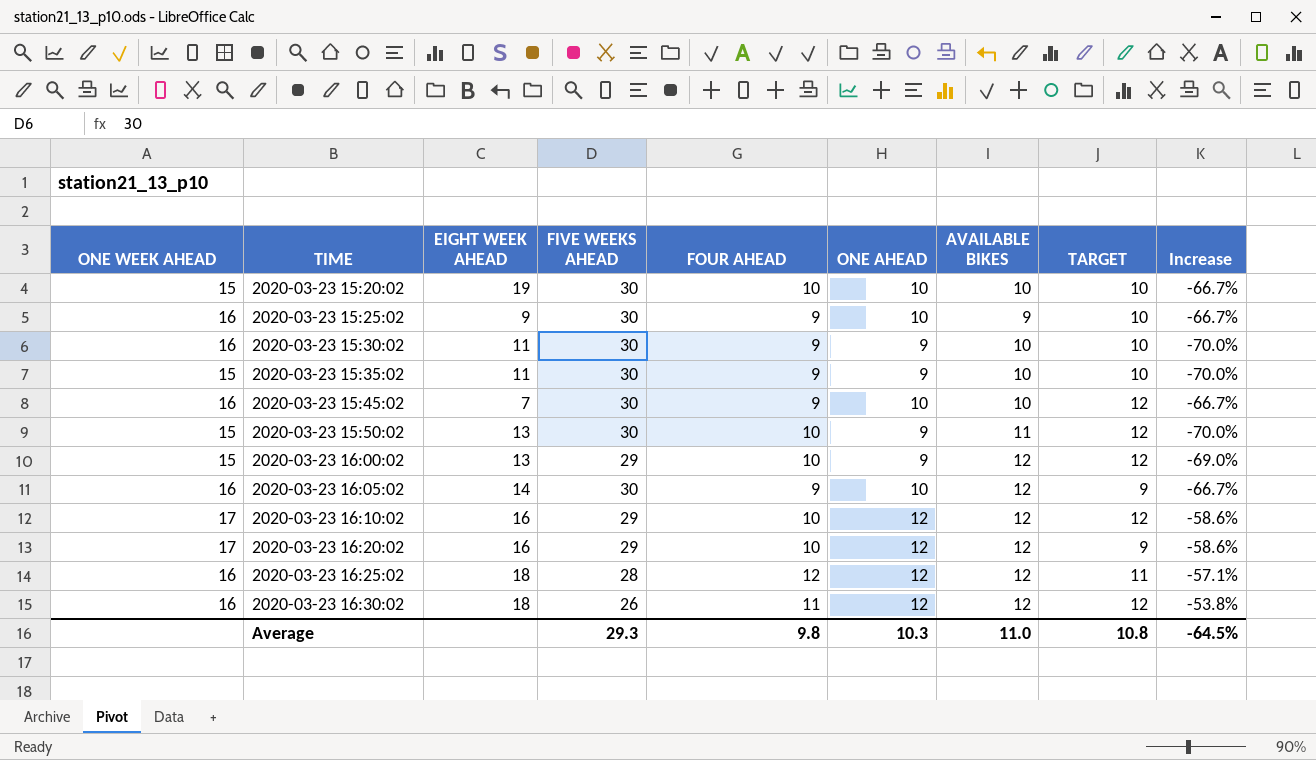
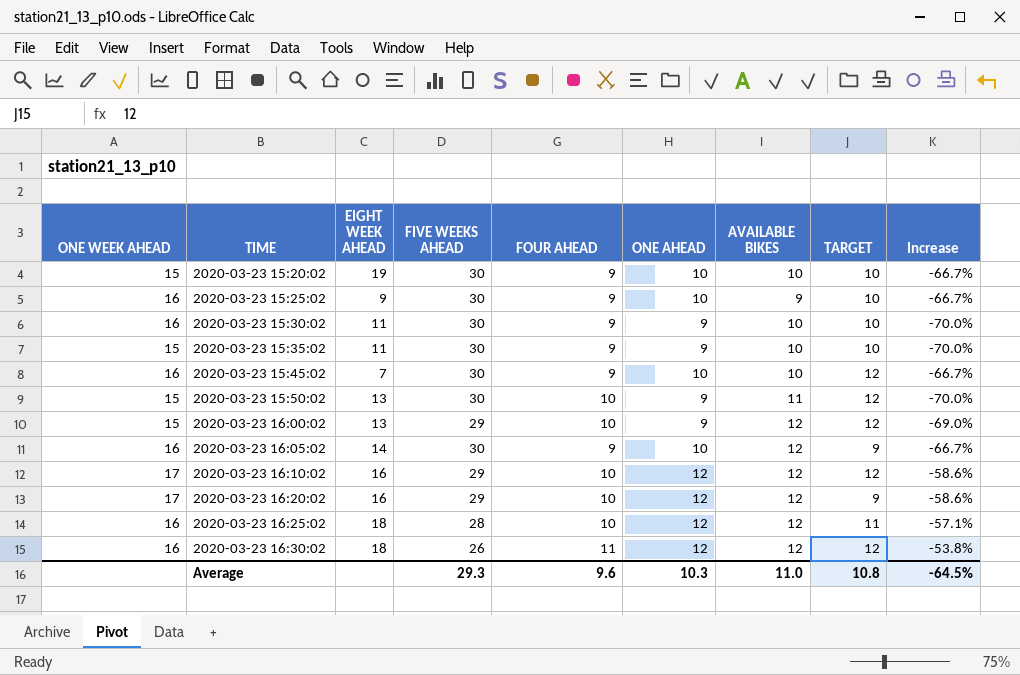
2020-03-23 15:20:02 | FOUR AHEAD: 10 -> 9
2020-03-23 16:25:02 | FOUR AHEAD: 12 -> 10
Average | FOUR AHEAD: 9.8 -> 9.6

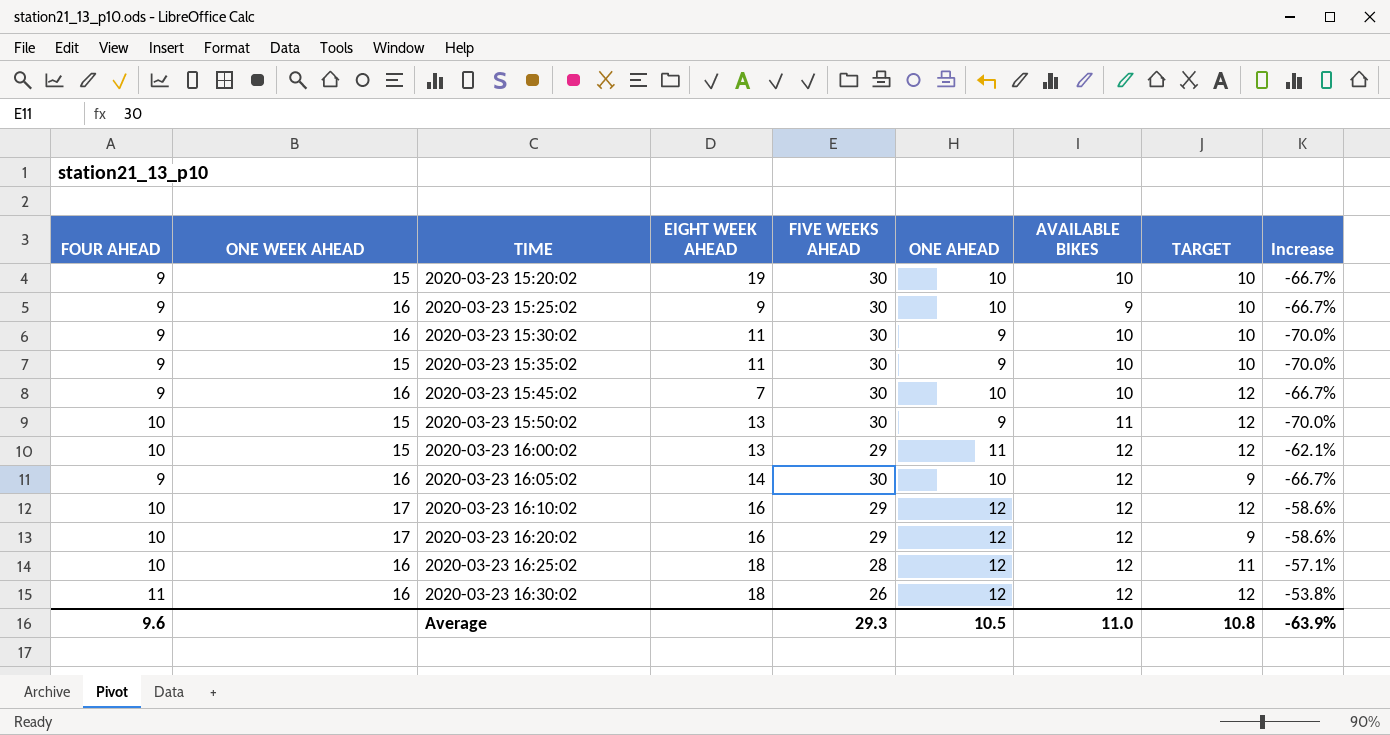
column FOUR AHEAD | position: 5 -> 1
2020-03-23 16:00:02 | ONE AHEAD: 9 -> 11
2020-03-23 16:00:02 | Increase: -69.0% -> -62.1%
Average | ONE AHEAD: 10.3 -> 10.5
Average | Increase: -64.5% -> -63.9%

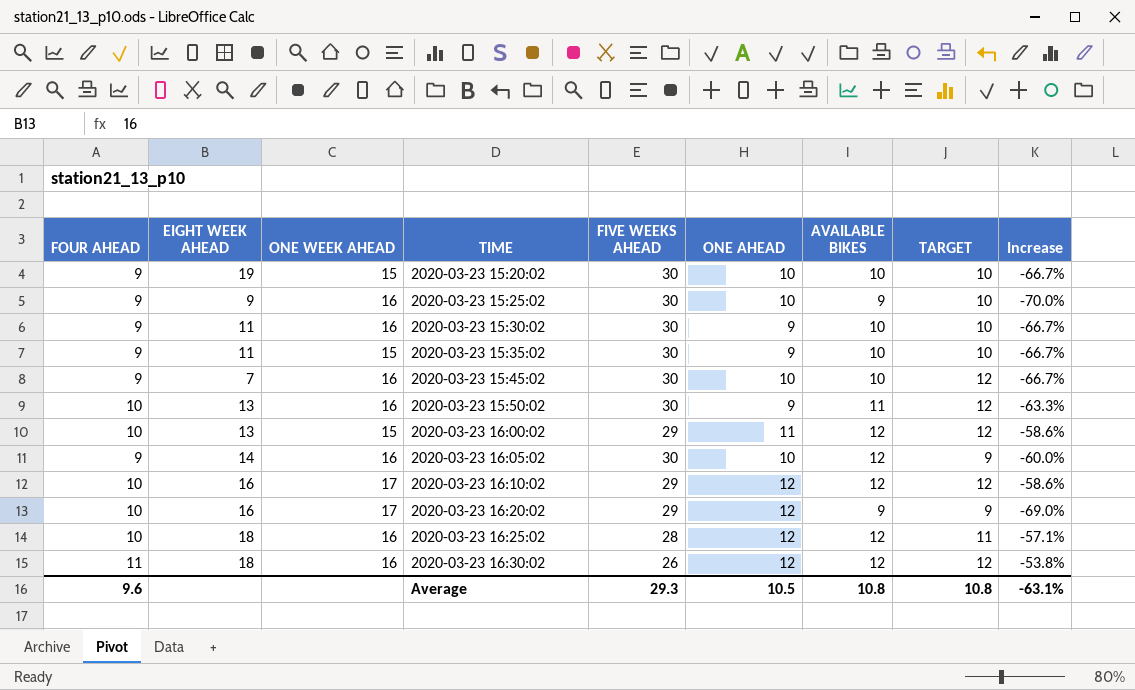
column EIGHT WEEK AHEAD | position: 4 -> 2
column Increase | formula: ([ONE AHEAD] - [FIVE WEEKS AHEAD]) / [FIVE WEEKS AHEAD] -> ([AVAILABLE BIKES] - [FIVE WEEKS AHEAD]) / [FIVE WEEKS AHEAD]
2020-03-23 15:50:02 | ONE WEEK AHEAD: 15 -> 16
2020-03-23 16:20:02 | AVAILABLE BIKES: 12 -> 9
Average | AVAILABLE BIKES: 11.0 -> 10.8
Average | Increase: -63.9% -> -63.1%

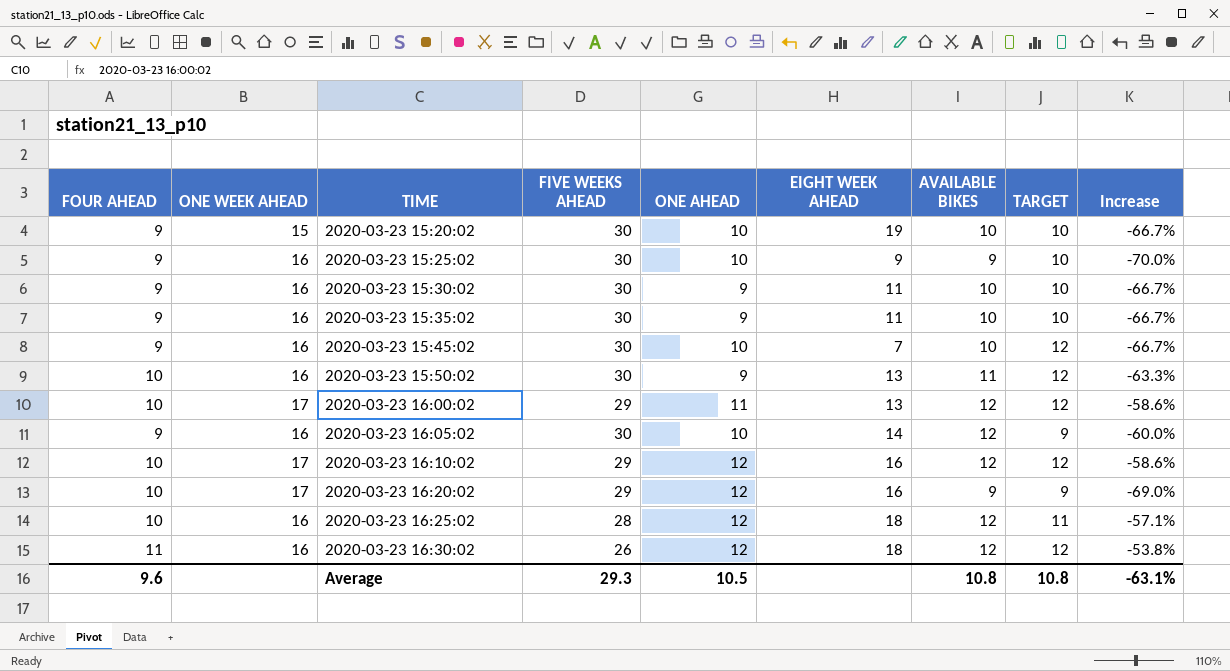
column EIGHT WEEK AHEAD | position: 2 -> 6
2020-03-23 15:35:02 | ONE WEEK AHEAD: 15 -> 16
2020-03-23 16:00:02 | ONE WEEK AHEAD: 15 -> 17

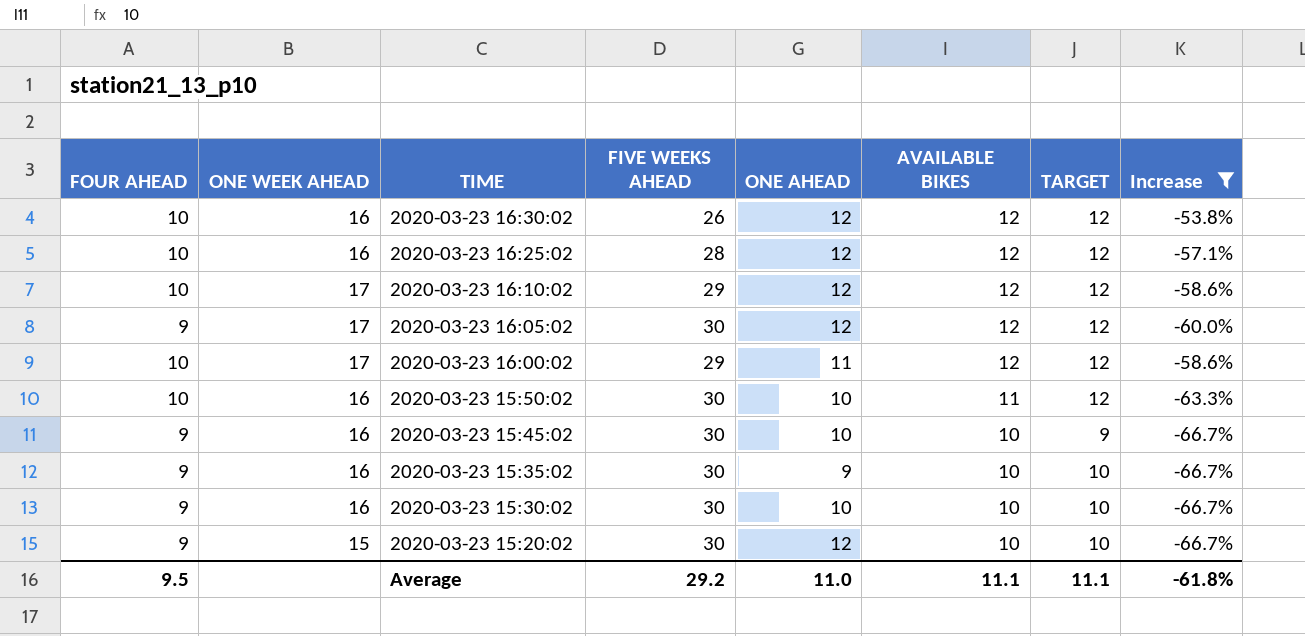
filter: none -> Increase >= -66.7%
row order: TIME ascending -> TIME descending
column EIGHT WEEK AHEAD | position: 6 -> none
2020-03-23 16:30:02 | FOUR AHEAD: 11 -> 10
2020-03-23 16:25:02 | TARGET: 11 -> 12
2020-03-23 16:05:02 | ONE WEEK AHEAD: 16 -> 17
2020-03-23 16:05:02 | ONE AHEAD: 10 -> 12
2020-03-23 16:05:02 | TARGET: 9 -> 12
2020-03-23 15:50:02 | ONE AHEAD: 9 -> 10
2020-03-23 15:45:02 | TARGET: 12 -> 9
2020-03-23 15:30:02 | ONE AHEAD: 9 -> 10
2020-03-23 15:20:02 | ONE AHEAD: 10 -> 12
Average | FOUR AHEAD: 9.6 -> 9.5
Average | FIVE WEEKS AHEAD: 29.3 -> 29.2
Average | ONE AHEAD: 10.5 -> 11.0
Average | AVAILABLE BIKES: 10.8 -> 11.1
Average | TARGET: 10.8 -> 11.1
Average | Increase: -63.1% -> -61.8%

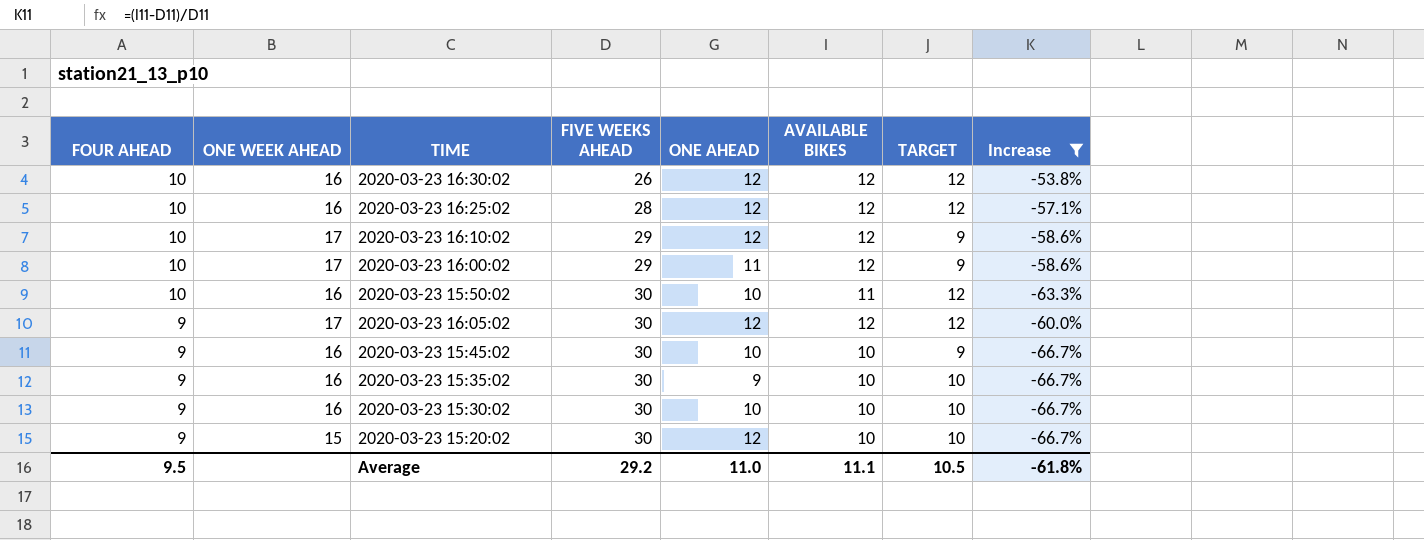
row order: TIME descending -> FOUR AHEAD descending
2020-03-23 16:10:02 | TARGET: 12 -> 9
2020-03-23 16:00:02 | TARGET: 12 -> 9
Average | TARGET: 11.1 -> 10.5

